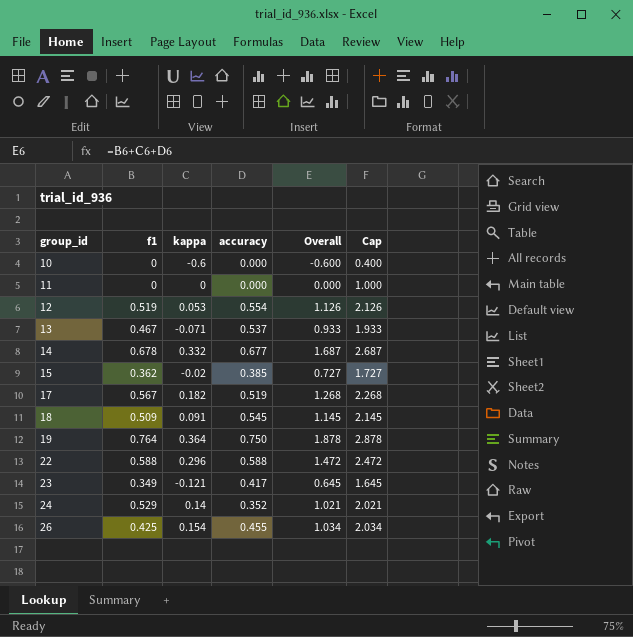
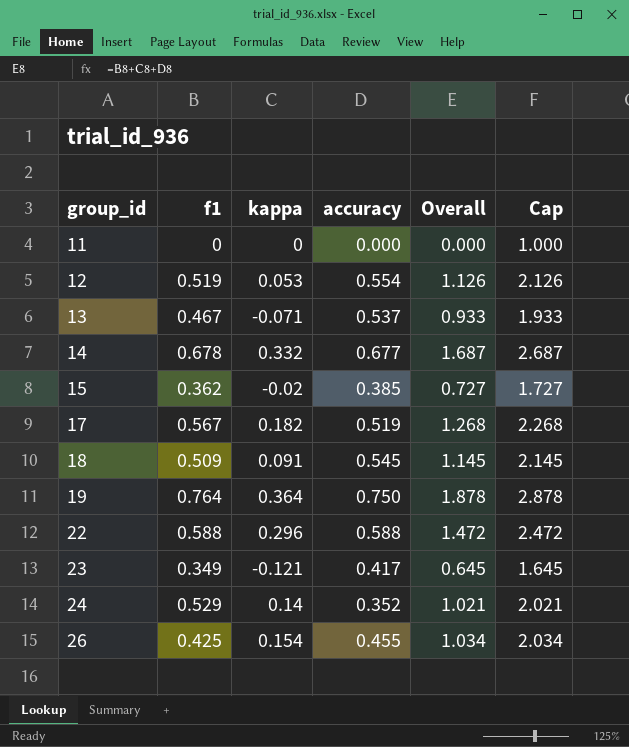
row 10: 0 | -0.6 | 0.000 | -0.600 | 0.400 -> none

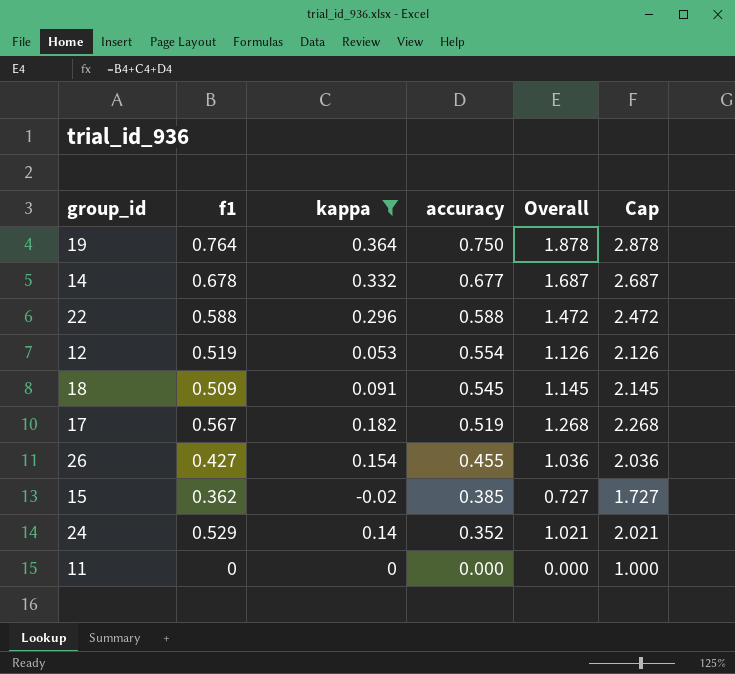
filter: none -> kappa >= -0.02
row order: group_id ascending -> accuracy descending
26 | f1: 0.425 -> 0.427
26 | Overall: 1.034 -> 1.036
26 | Cap: 2.034 -> 2.036

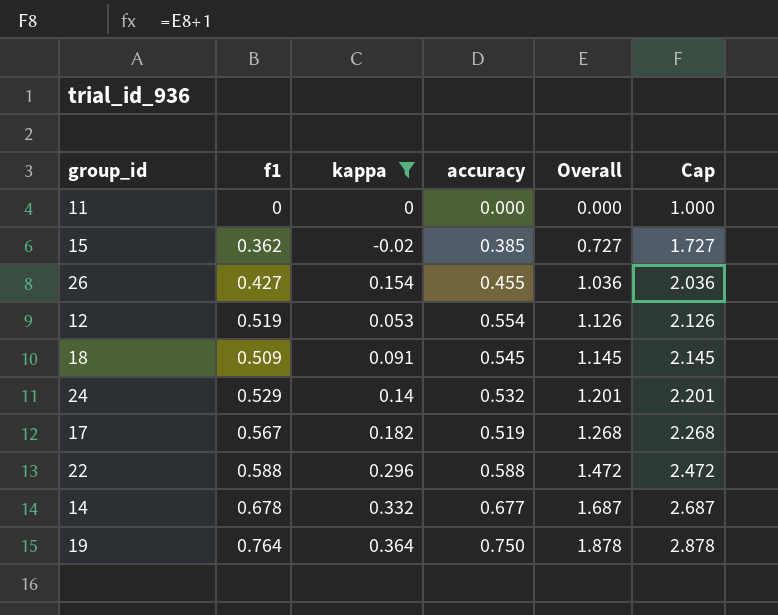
row order: accuracy descending -> Overall ascending
24 | accuracy: 0.352 -> 0.532
24 | Overall: 1.021 -> 1.201
24 | Cap: 2.021 -> 2.201

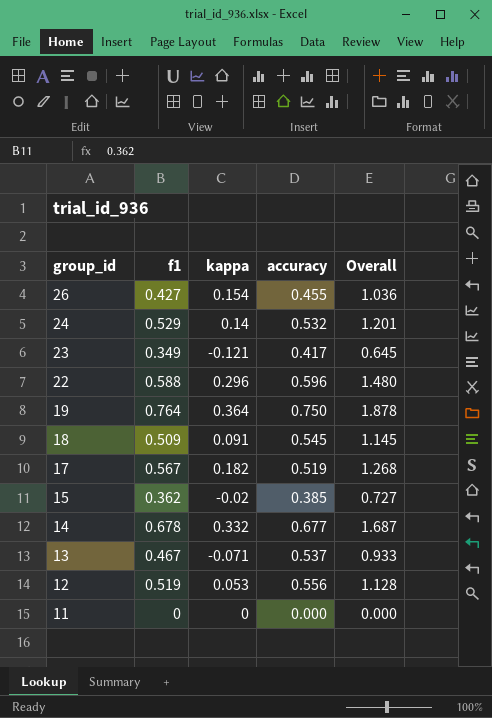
filter: kappa >= -0.02 -> none
row order: Overall ascending -> group_id descending
column Cap | formula: [Overall] + 1 -> none
22 | accuracy: 0.588 -> 0.596
22 | Overall: 1.472 -> 1.480
12 | accuracy: 0.554 -> 0.556
12 | Overall: 1.126 -> 1.128

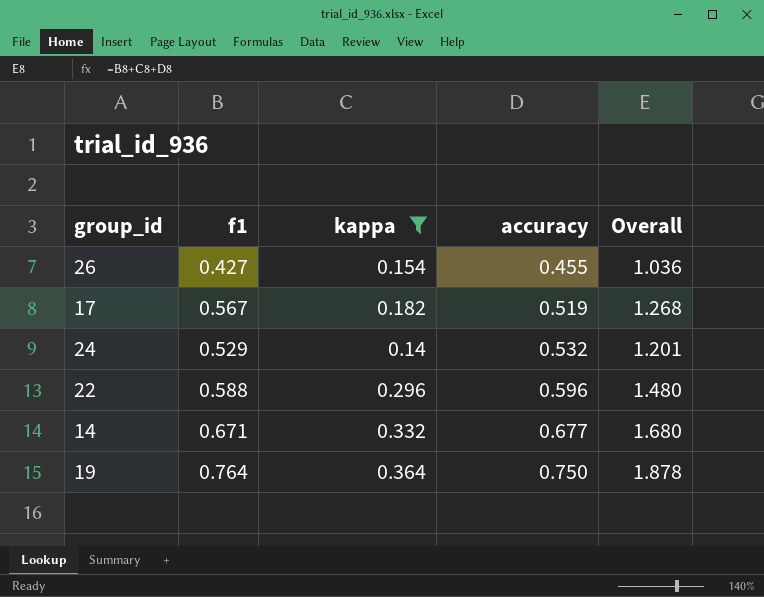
filter: none -> kappa >= 0.14
row order: group_id descending -> accuracy ascending
14 | f1: 0.678 -> 0.671
14 | Overall: 1.687 -> 1.680

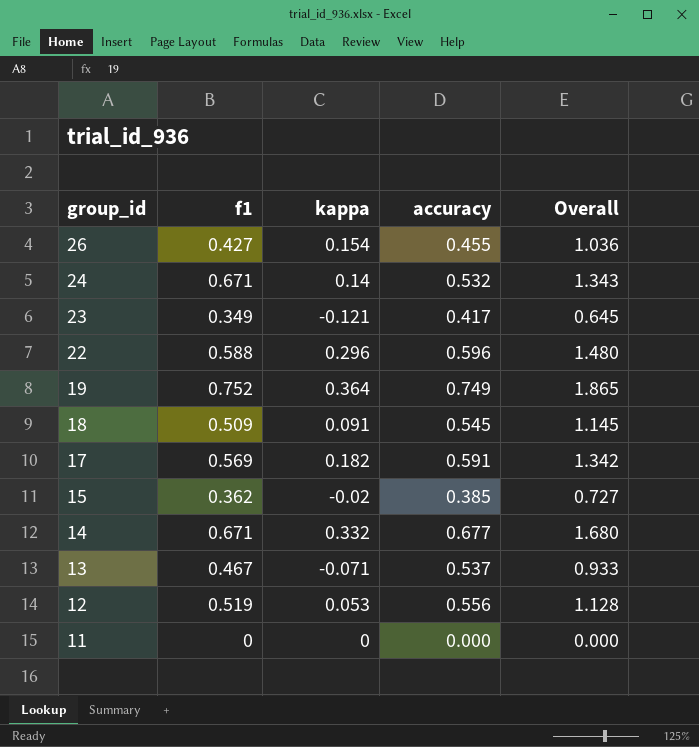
filter: kappa >= 0.14 -> none
row order: accuracy ascending -> group_id descending
24 | f1: 0.529 -> 0.671
24 | Overall: 1.201 -> 1.343
19 | f1: 0.764 -> 0.752
19 | accuracy: 0.750 -> 0.749
19 | Overall: 1.878 -> 1.865
17 | f1: 0.567 -> 0.569
17 | accuracy: 0.519 -> 0.591
17 | Overall: 1.268 -> 1.342

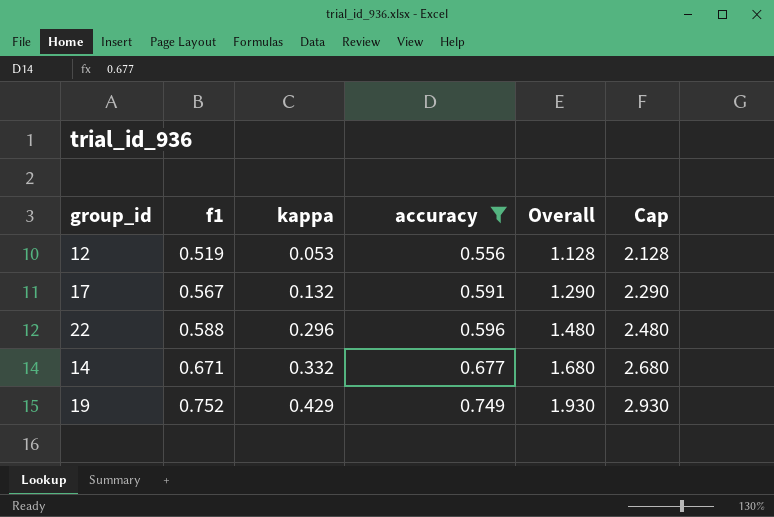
filter: none -> accuracy >= 0.556
row order: group_id descending -> f1 ascending
column Cap | formula: none -> [Overall] + 1
17 | f1: 0.569 -> 0.567
17 | kappa: 0.182 -> 0.132
17 | Overall: 1.342 -> 1.290
19 | kappa: 0.364 -> 0.429
19 | Overall: 1.865 -> 1.930

